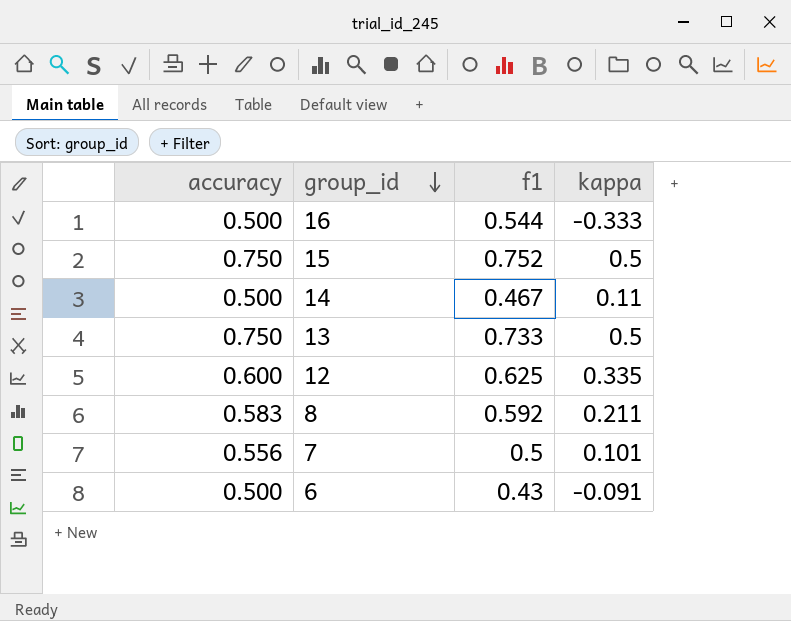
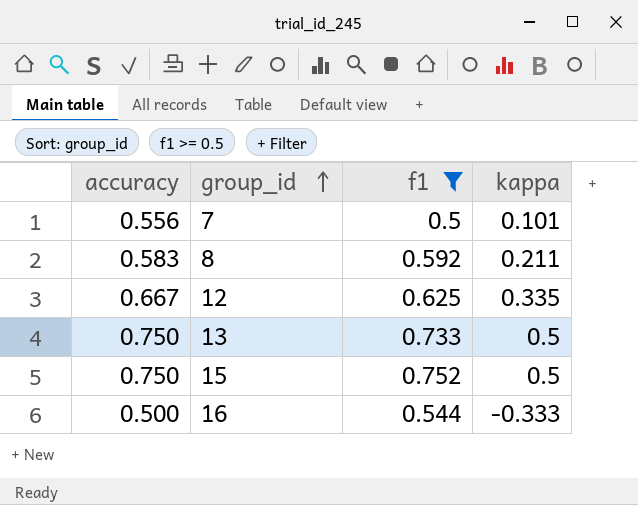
filter: none -> f1 >= 0.5
row order: group_id descending -> group_id ascending
12 | accuracy: 0.600 -> 0.667

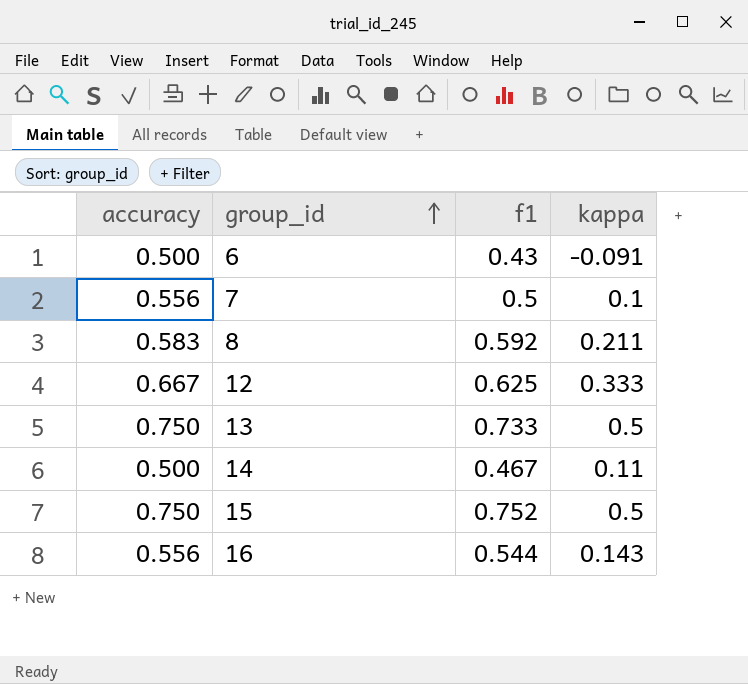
filter: f1 >= 0.5 -> none
7 | kappa: 0.101 -> 0.1
12 | kappa: 0.335 -> 0.333
16 | accuracy: 0.500 -> 0.556
16 | kappa: -0.333 -> 0.143

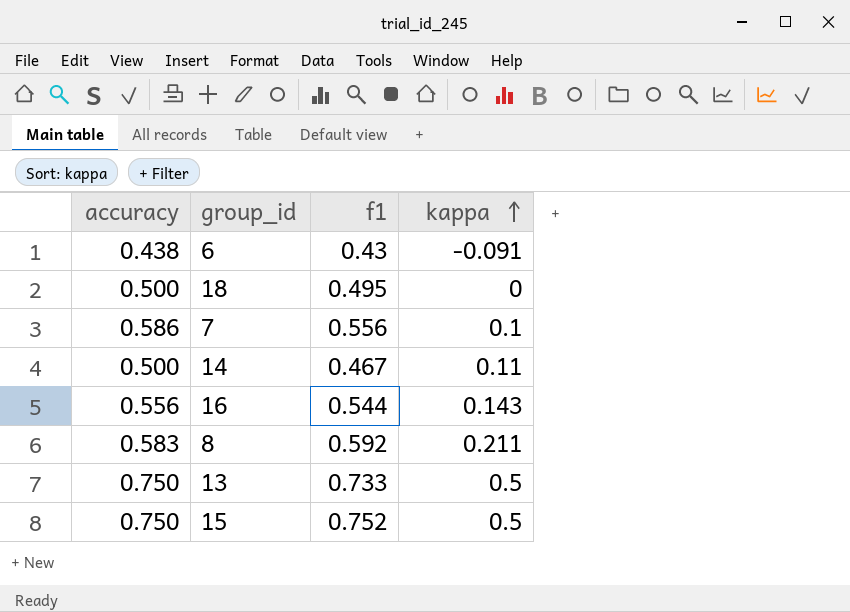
row order: group_id ascending -> kappa ascending
row 12: 0.667 | 0.625 | 0.333 -> none
6 | accuracy: 0.500 -> 0.438
row 18: none -> 0.500 | 0.495 | 0
7 | accuracy: 0.556 -> 0.586
7 | f1: 0.5 -> 0.556

